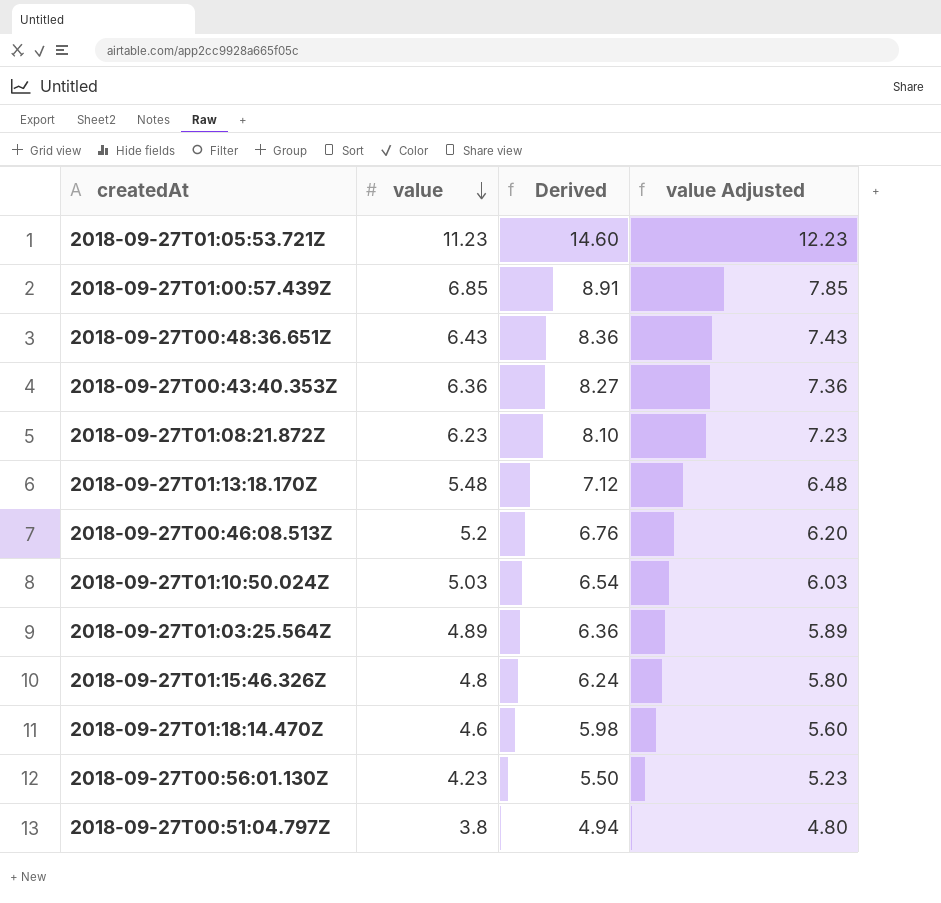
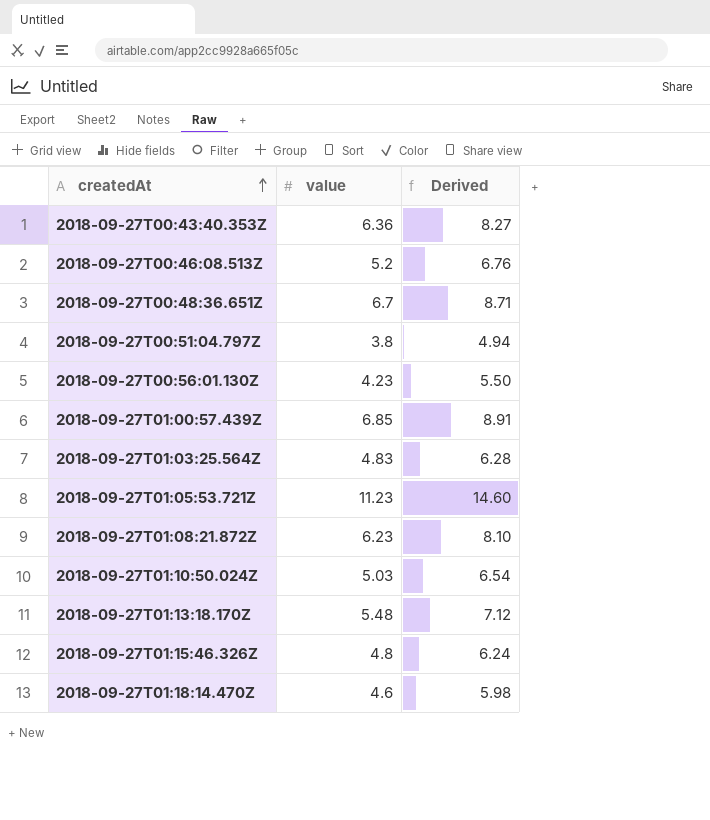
row order: value descending -> createdAt ascending
column value Adjusted | formula: [value] + 1 -> none
2018-09-27T00:48:36.651Z | value: 6.43 -> 6.7
2018-09-27T00:48:36.651Z | Derived: 8.36 -> 8.71
2018-09-27T01:03:25.564Z | value: 4.89 -> 4.83
2018-09-27T01:03:25.564Z | Derived: 6.36 -> 6.28

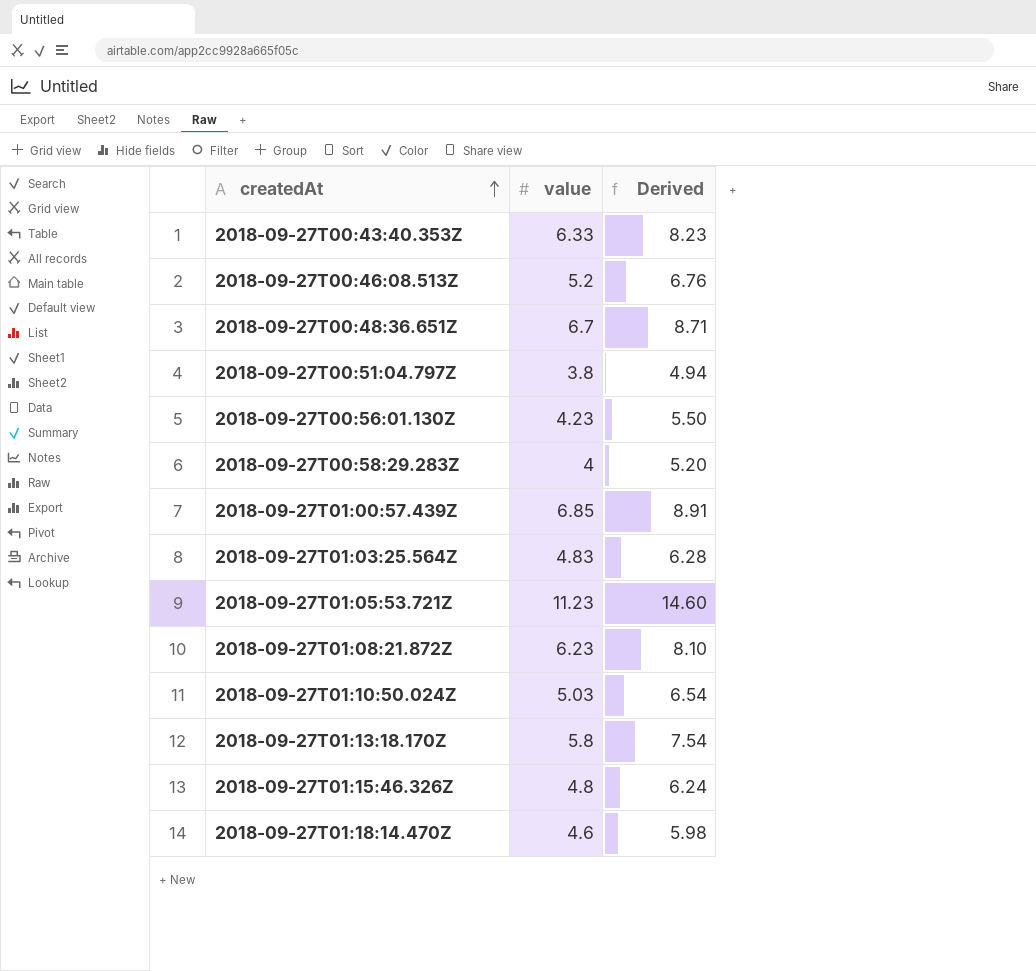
2018-09-27T00:43:40.353Z | value: 6.36 -> 6.33
2018-09-27T00:43:40.353Z | Derived: 8.27 -> 8.23
row 2018-09-27T00:58:29.283Z: none -> 4 | 5.20
2018-09-27T01:13:18.170Z | value: 5.48 -> 5.8
2018-09-27T01:13:18.170Z | Derived: 7.12 -> 7.54

